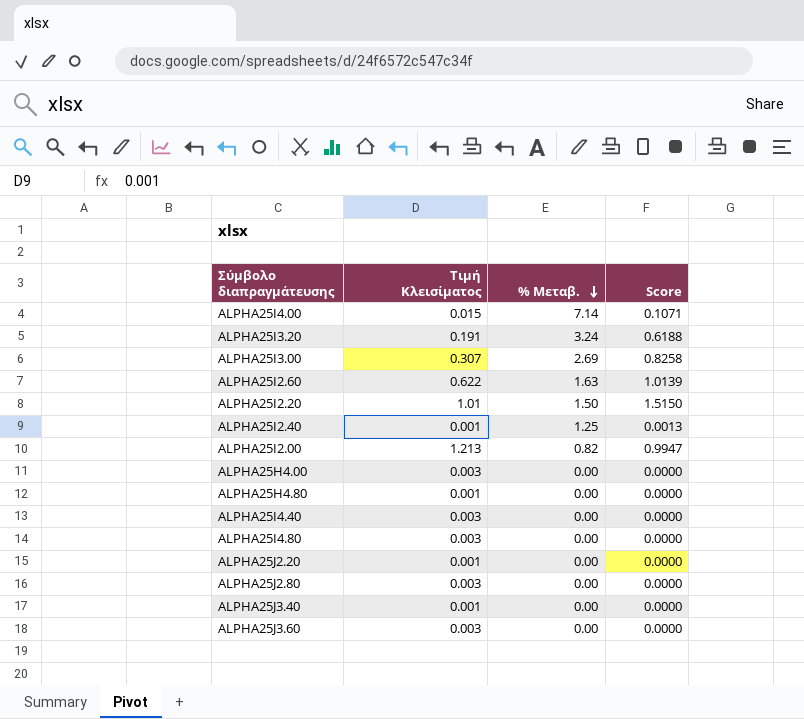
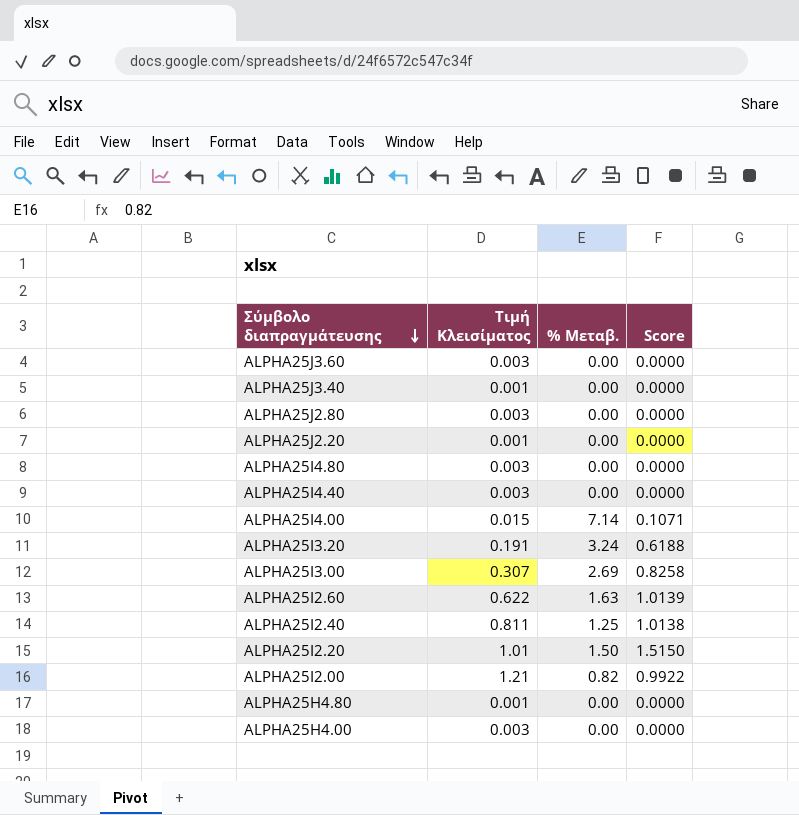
row order: % Μεταβ. descending -> Σύμβολο διαπραγμάτευσης descending
ALPHA25I2.40 | Τιμή Κλεισίματος: 0.001 -> 0.811
ALPHA25I2.40 | Score: 0.0013 -> 1.0138
ALPHA25I2.00 | Τιμή Κλεισίματος: 1.213 -> 1.21
ALPHA25I2.00 | Score: 0.9947 -> 0.9922

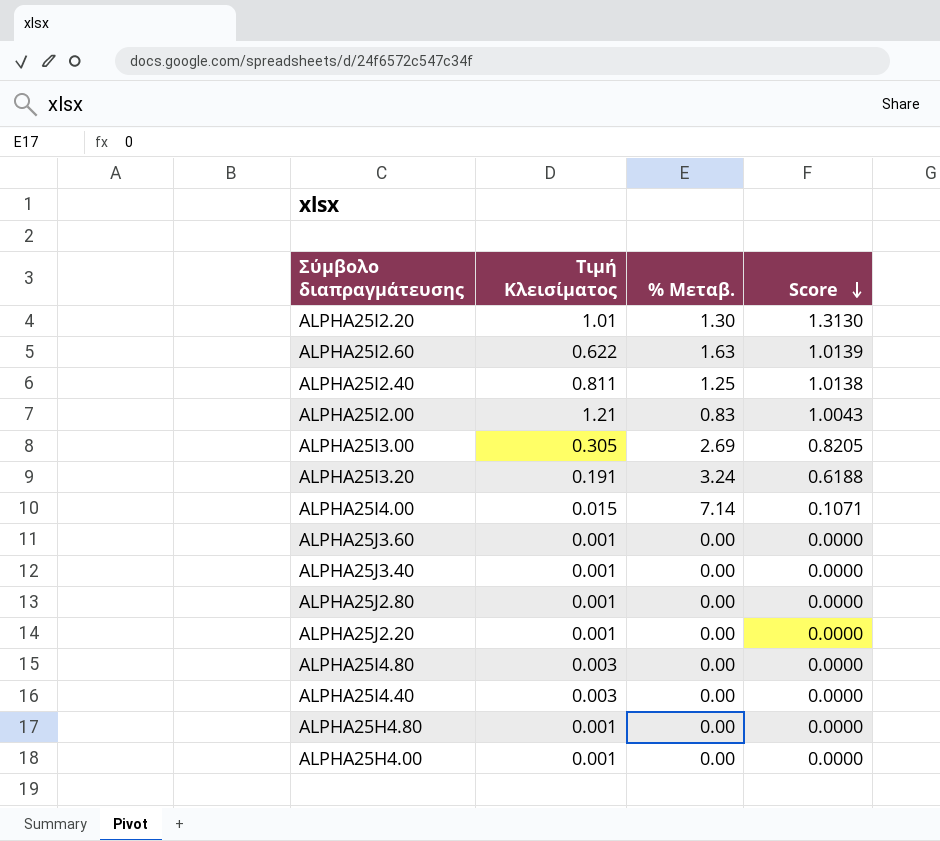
row order: Σύμβολο διαπραγμάτευσης descending -> Score descending
ALPHA25I2.20 | % Μεταβ.: 1.50 -> 1.30
ALPHA25I2.20 | Score: 1.5150 -> 1.3130
ALPHA25I2.00 | % Μεταβ.: 0.82 -> 0.83
ALPHA25I2.00 | Score: 0.9922 -> 1.0043
ALPHA25I3.00 | Τιμή Κλεισίματος: 0.307 -> 0.305
ALPHA25I3.00 | Score: 0.8258 -> 0.8205
ALPHA25J3.60 | Τιμή Κλεισίματος: 0.003 -> 0.001
ALPHA25J2.80 | Τιμή Κλεισίματος: 0.003 -> 0.001
ALPHA25H4.00 | Τιμή Κλεισίματος: 0.003 -> 0.001

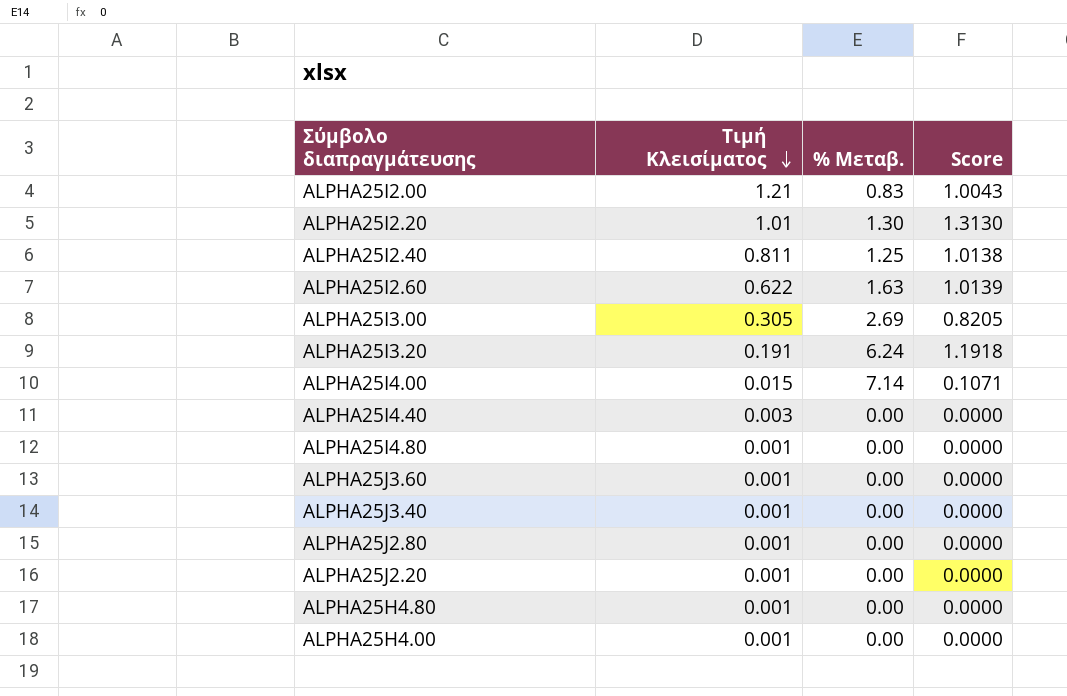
row order: Score descending -> Τιμή Κλεισίματος descending
ALPHA25I3.20 | % Μεταβ.: 3.24 -> 6.24
ALPHA25I3.20 | Score: 0.6188 -> 1.1918
ALPHA25I4.80 | Τιμή Κλεισίματος: 0.003 -> 0.001

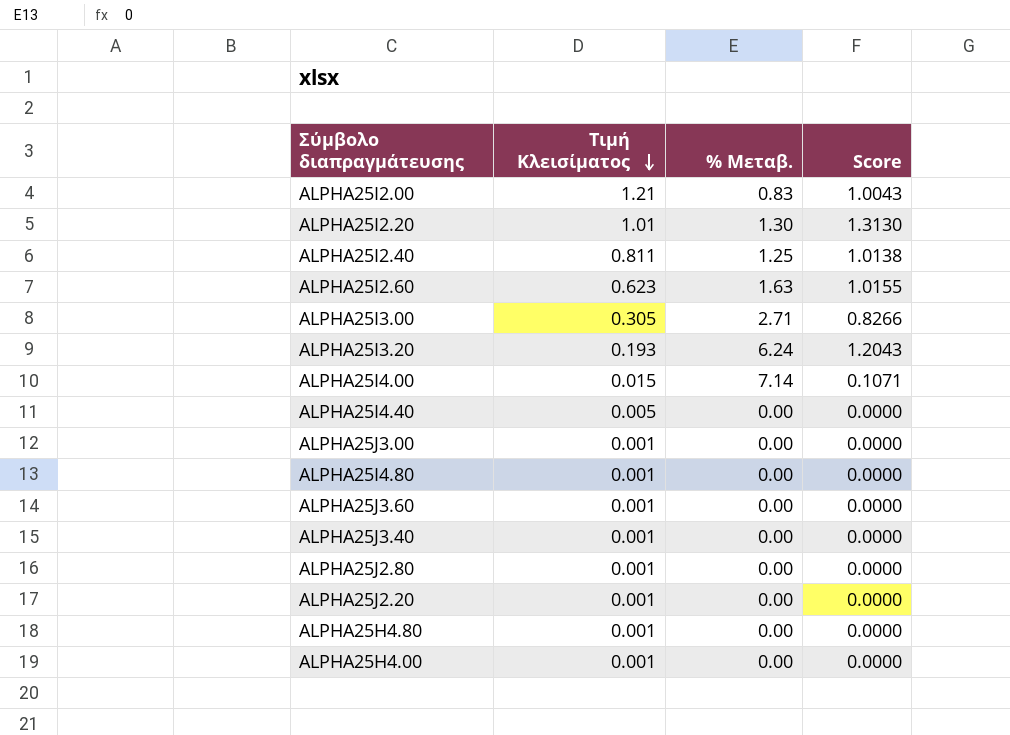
ALPHA25I2.60 | Τιμή Κλεισίματος: 0.622 -> 0.623
ALPHA25I2.60 | Score: 1.0139 -> 1.0155
ALPHA25I3.00 | % Μεταβ.: 2.69 -> 2.71
ALPHA25I3.00 | Score: 0.8205 -> 0.8266
ALPHA25I3.20 | Τιμή Κλεισίματος: 0.191 -> 0.193
ALPHA25I3.20 | Score: 1.1918 -> 1.2043
ALPHA25I4.40 | Τιμή Κλεισίματος: 0.003 -> 0.005
row ALPHA25J3.00: none -> 0.001 | 0.00 | 0.0000

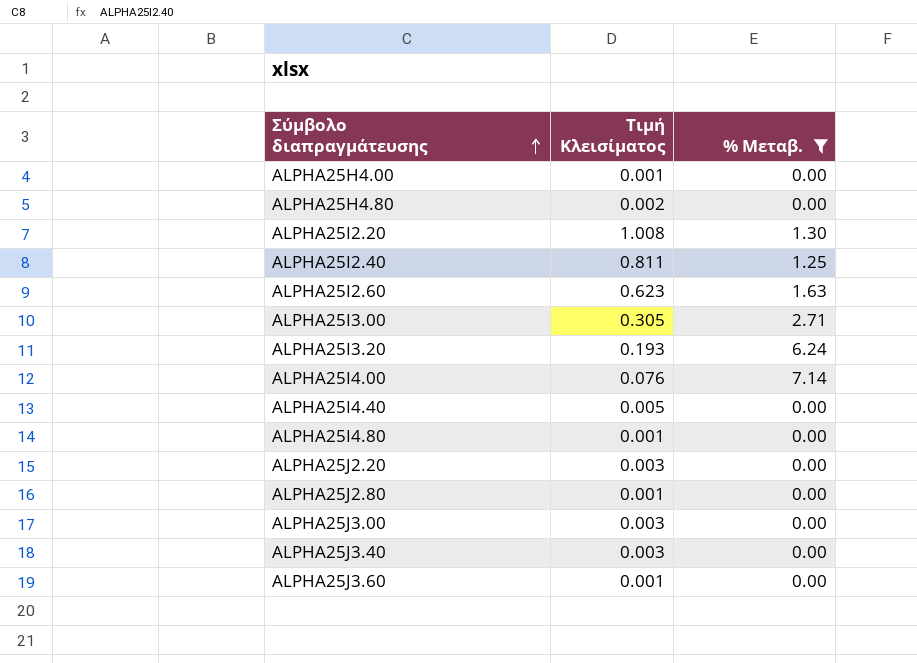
filter: none -> % Μεταβ. != 0.83
row order: Τιμή Κλεισίματος descending -> Σύμβολο διαπραγμάτευσης ascending
column Score | formula: [Τιμή Κλεισίματος] * [% Μεταβ.] -> none
ALPHA25H4.80 | Τιμή Κλεισίματος: 0.001 -> 0.002
ALPHA25I2.20 | Τιμή Κλεισίματος: 1.01 -> 1.008
ALPHA25I4.00 | Τιμή Κλεισίματος: 0.015 -> 0.076
ALPHA25J2.20 | Τιμή Κλεισίματος: 0.001 -> 0.003
ALPHA25J3.00 | Τιμή Κλεισίματος: 0.001 -> 0.003
ALPHA25J3.40 | Τιμή Κλεισίματος: 0.001 -> 0.003

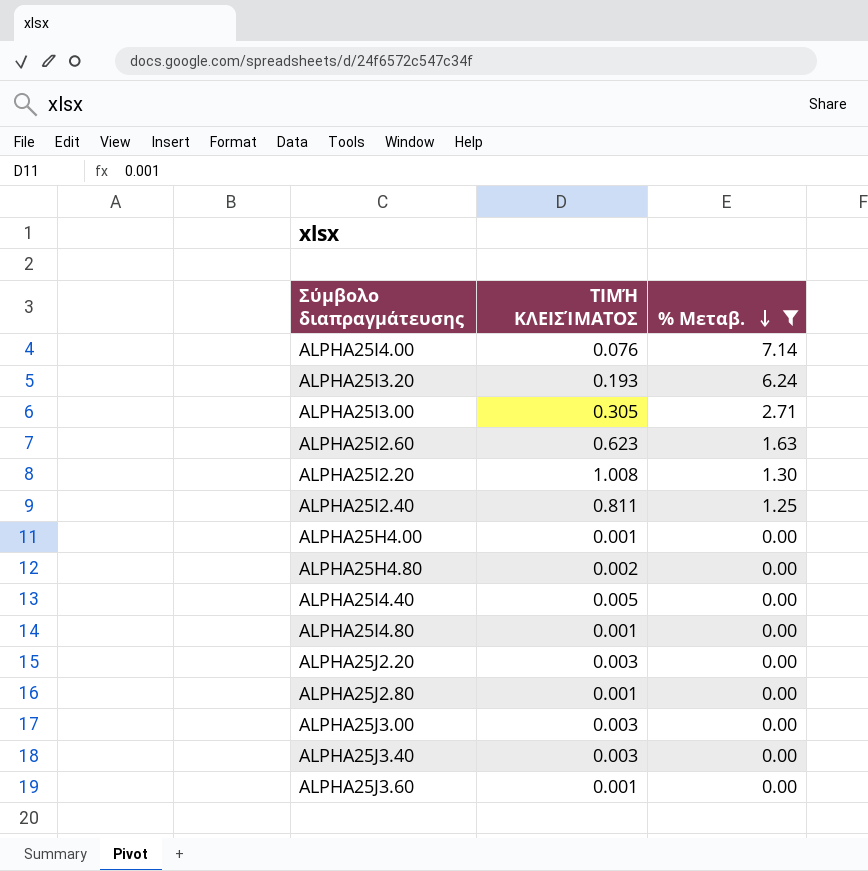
row order: Σύμβολο διαπραγμάτευσης ascending -> % Μεταβ. descending
column name: Τιμή Κλεισίματος -> ΤΙΜΉ ΚΛΕΙΣΊΜΑΤΟΣ

